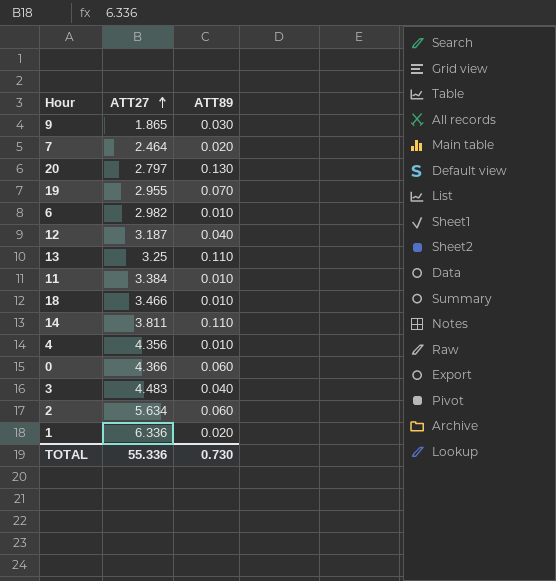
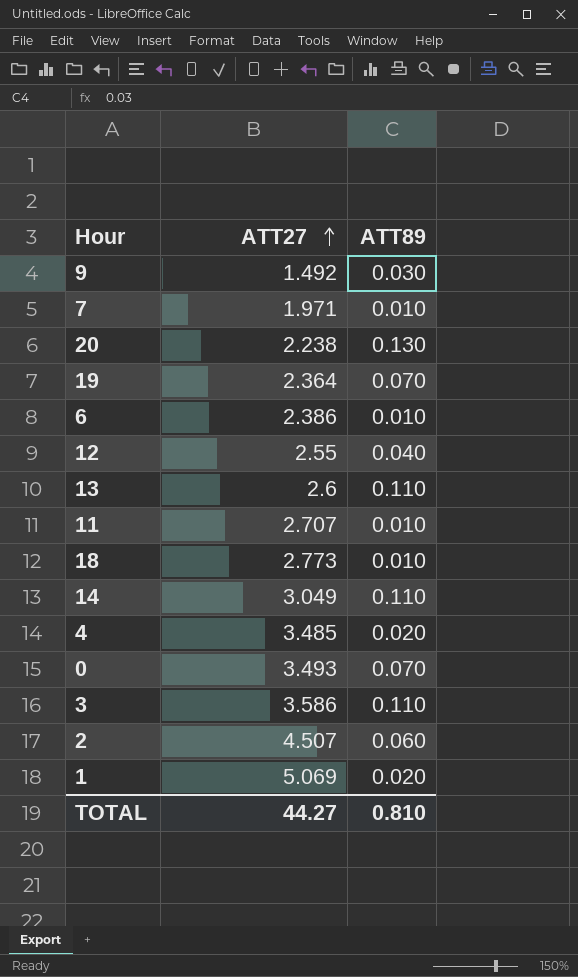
9 | ATT27: 1.865 -> 1.492
7 | ATT27: 2.464 -> 1.971
7 | ATT89: 0.020 -> 0.010
20 | ATT27: 2.797 -> 2.238
19 | ATT27: 2.955 -> 2.364
6 | ATT27: 2.982 -> 2.386
12 | ATT27: 3.187 -> 2.55
13 | ATT27: 3.25 -> 2.6
11 | ATT27: 3.384 -> 2.707
18 | ATT27: 3.466 -> 2.773
14 | ATT27: 3.811 -> 3.049
4 | ATT27: 4.356 -> 3.485
4 | ATT89: 0.010 -> 0.020
0 | ATT27: 4.366 -> 3.493
0 | ATT89: 0.060 -> 0.070
3 | ATT27: 4.483 -> 3.586
3 | ATT89: 0.040 -> 0.110
2 | ATT27: 5.634 -> 4.507
1 | ATT27: 6.336 -> 5.069
TOTAL | ATT27: 55.336 -> 44.27
TOTAL | ATT89: 0.730 -> 0.810

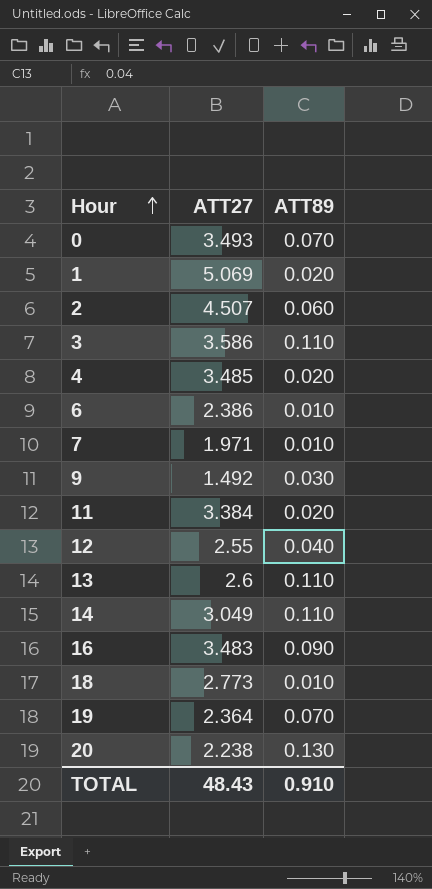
row order: ATT27 ascending -> Hour ascending
11 | ATT27: 2.707 -> 3.384
11 | ATT89: 0.010 -> 0.020
row 16: none -> 3.483 | 0.090
TOTAL | ATT27: 44.27 -> 48.43
TOTAL | ATT89: 0.810 -> 0.910

